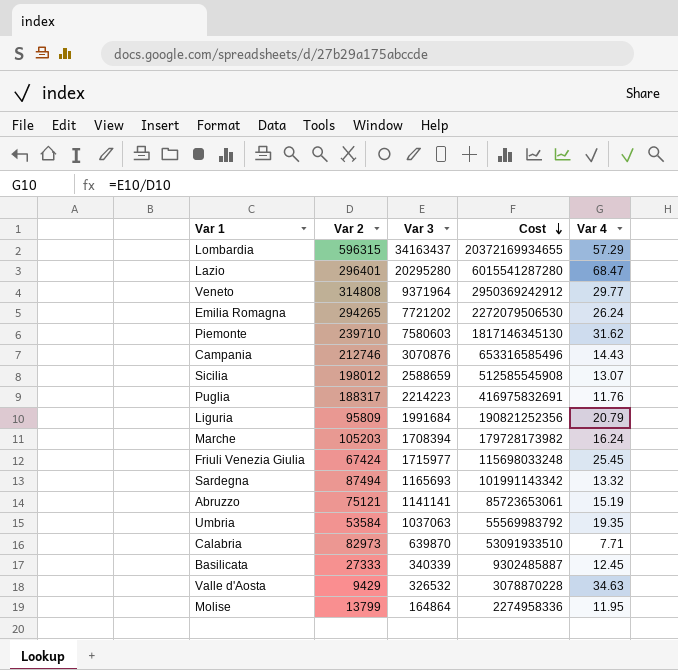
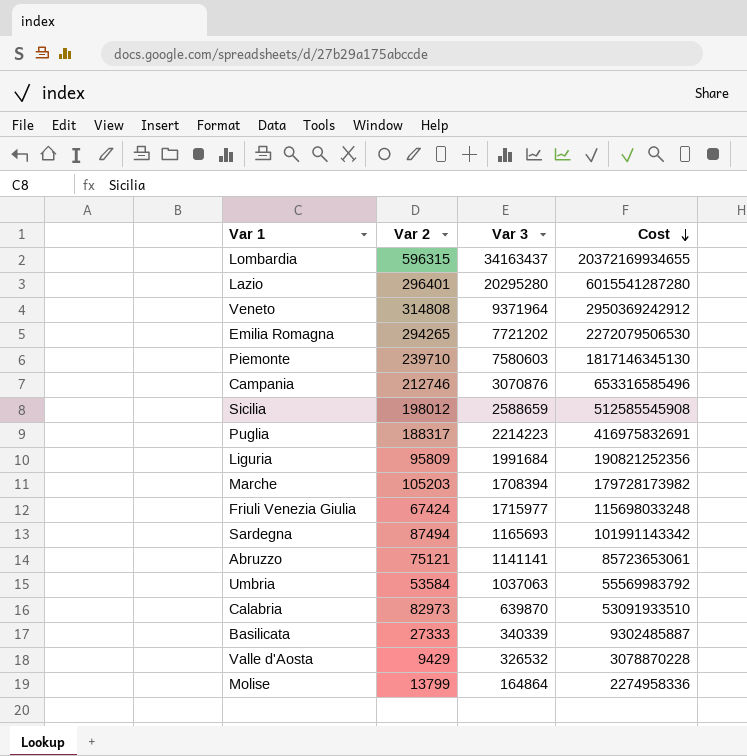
column Var 4 | formula: [Var 3] / [Var 2] -> none

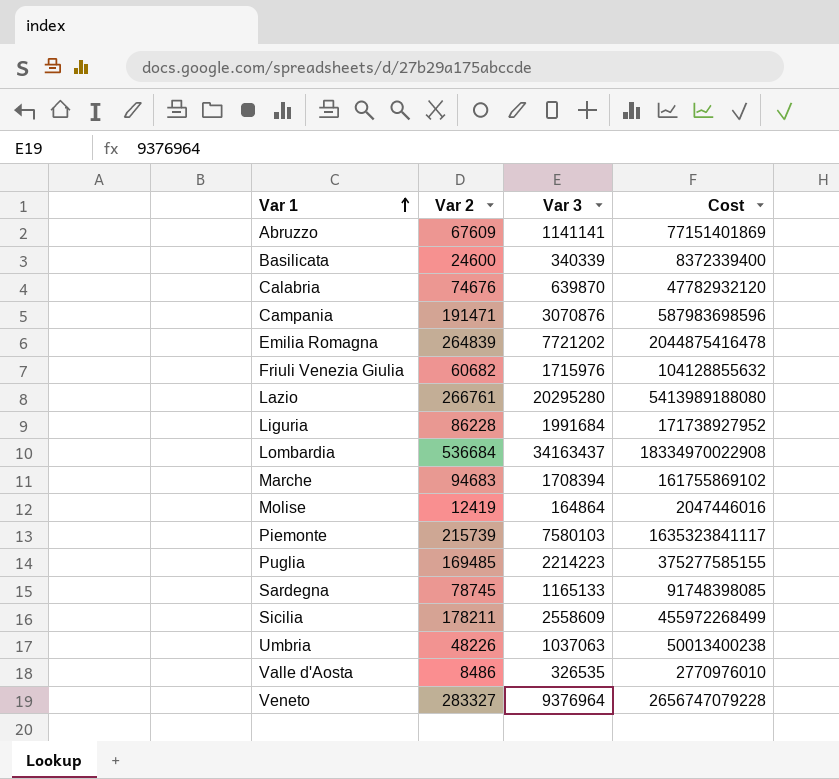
row order: Cost descending -> Var 1 ascending
Abruzzo | Var 2: 75121 -> 67609
Abruzzo | Cost: 85723653061 -> 77151401869
Basilicata | Var 2: 27333 -> 24600
Basilicata | Cost: 9302485887 -> 8372339400
Calabria | Var 2: 82973 -> 74676
Calabria | Cost: 53091933510 -> 47782932120
Campania | Var 2: 212746 -> 191471
Campania | Cost: 653316585496 -> 587983698596
Emilia Romagna | Var 2: 294265 -> 264839
Emilia Romagna | Cost: 2272079506530 -> 2044875416478
Friuli Venezia Giulia | Var 2: 67424 -> 60682
Friuli Venezia Giulia | Var 3: 1715977 -> 1715976
Friuli Venezia Giulia | Cost: 115698033248 -> 104128855632
Lazio | Var 2: 296401 -> 266761
Lazio | Cost: 6015541287280 -> 5413989188080
Liguria | Var 2: 95809 -> 86228
Liguria | Cost: 190821252356 -> 171738927952
Lombardia | Var 2: 596315 -> 536684
Lombardia | Cost: 20372169934655 -> 18334970022908
Marche | Var 2: 105203 -> 94683
Marche | Cost: 179728173982 -> 161755869102
Molise | Var 2: 13799 -> 12419
Molise | Cost: 2274958336 -> 2047446016
Piemonte | Var 2: 239710 -> 215739
Piemonte | Var 3: 7580603 -> 7580103
Piemonte | Cost: 1817146345130 -> 1635323841117
Puglia | Var 2: 188317 -> 169485
Puglia | Cost: 416975832691 -> 375277585155
Sardegna | Var 2: 87494 -> 78745
Sardegna | Var 3: 1165693 -> 1165133
Sardegna | Cost: 101991143342 -> 91748398085
Sicilia | Var 2: 198012 -> 178211
Sicilia | Var 3: 2588659 -> 2558609
Sicilia | Cost: 512585545908 -> 455972268499
Umbria | Var 2: 53584 -> 48226
Umbria | Cost: 55569983792 -> 50013400238
Valle d'Aosta | Var 2: 9429 -> 8486
Valle d'Aosta | Var 3: 326532 -> 326535
Valle d'Aosta | Cost: 3078870228 -> 2770976010
Veneto | Var 2: 314808 -> 283327
Veneto | Var 3: 9371964 -> 9376964
Veneto | Cost: 2950369242912 -> 2656747079228

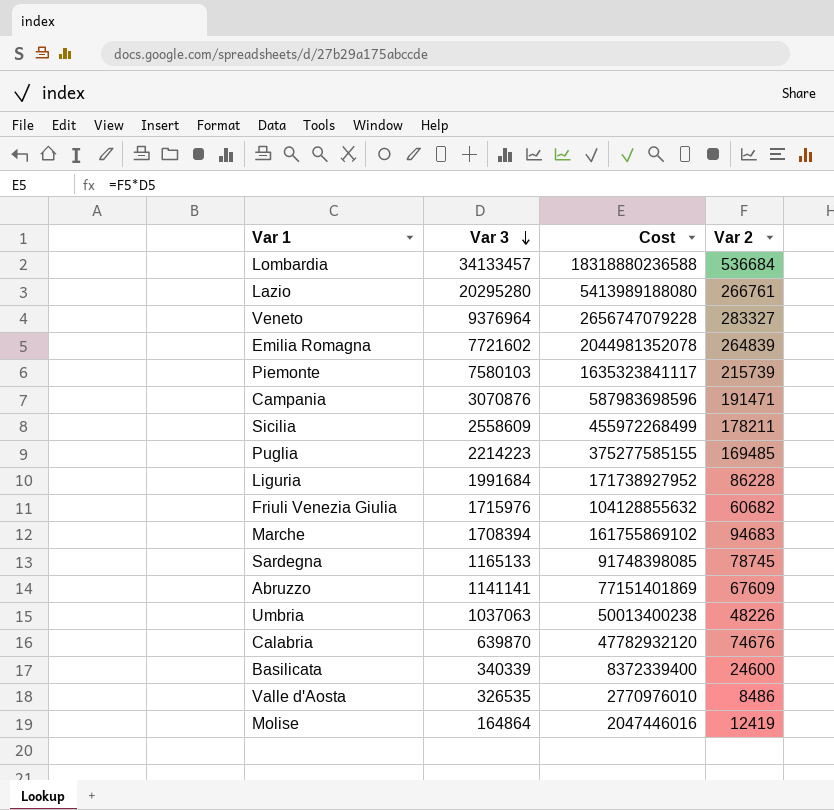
row order: Var 1 ascending -> Var 3 descending
column Var 2 | position: 2 -> 4
Lombardia | Var 3: 34163437 -> 34133457
Lombardia | Cost: 18334970022908 -> 18318880236588
Emilia Romagna | Var 3: 7721202 -> 7721602
Emilia Romagna | Cost: 2044875416478 -> 2044981352078

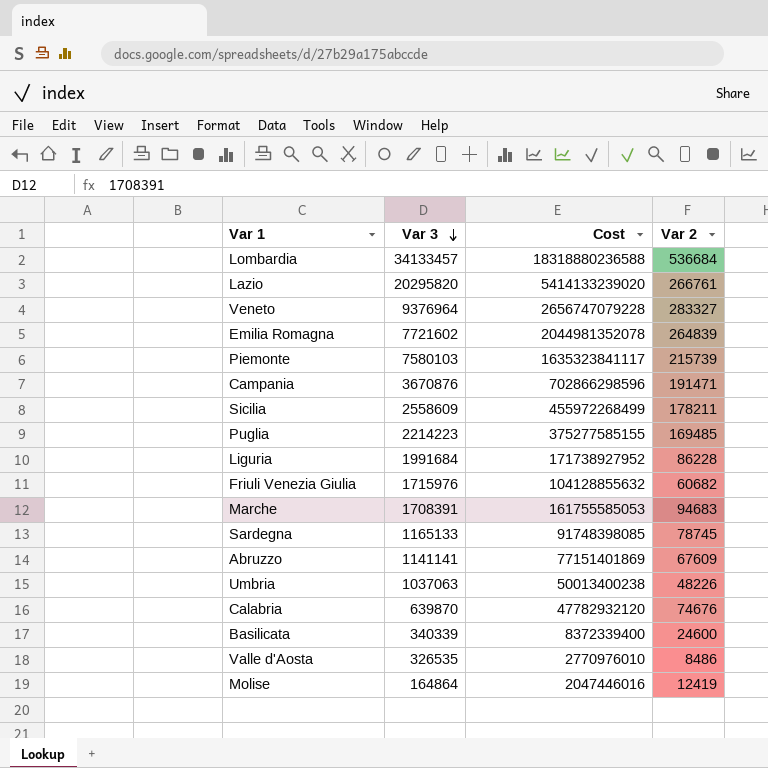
Lazio | Var 3: 20295280 -> 20295820
Lazio | Cost: 5413989188080 -> 5414133239020
Campania | Var 3: 3070876 -> 3670876
Campania | Cost: 587983698596 -> 702866298596
Marche | Var 3: 1708394 -> 1708391
Marche | Cost: 161755869102 -> 161755585053

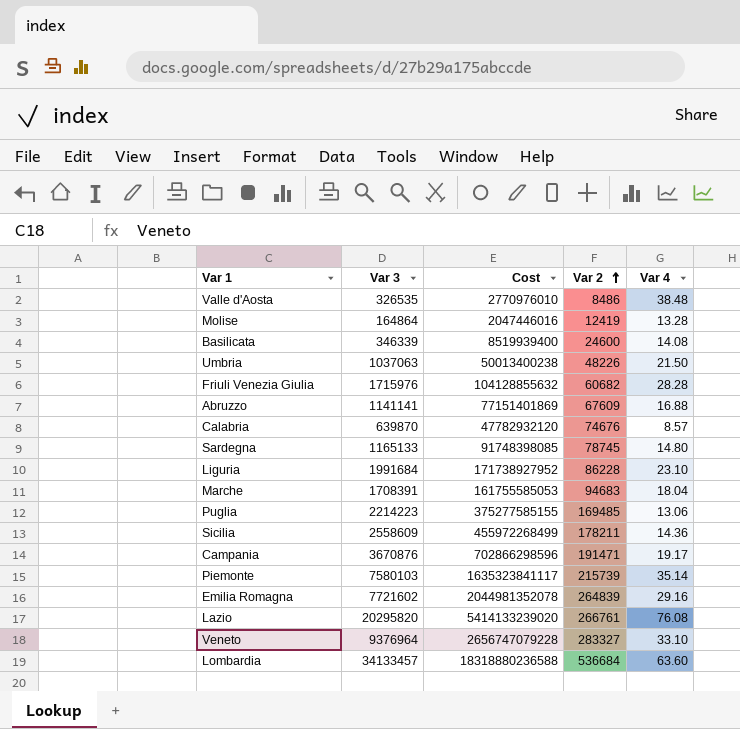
row order: Var 3 descending -> Var 2 ascending
column Var 4 | formula: none -> [Var 3] / [Var 2]
Basilicata | Var 3: 340339 -> 346339
Basilicata | Cost: 8372339400 -> 8519939400

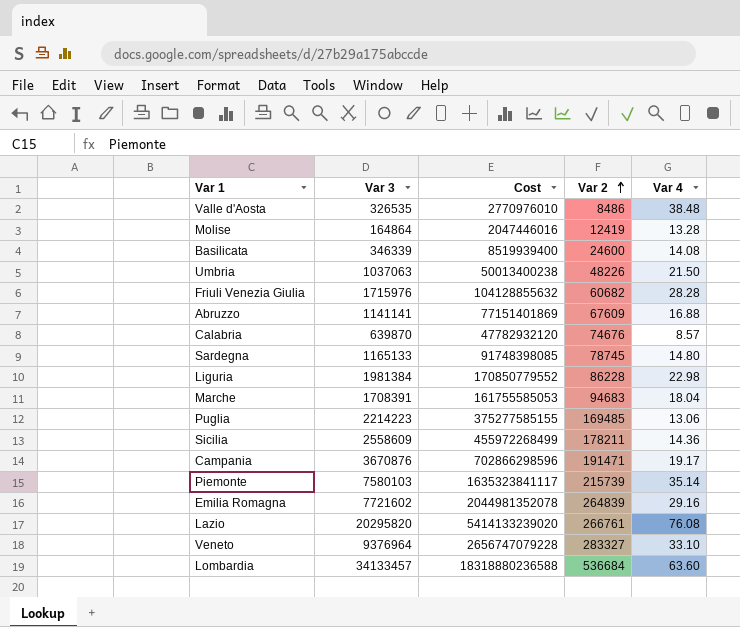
Liguria | Var 3: 1991684 -> 1981384
Liguria | Cost: 171738927952 -> 170850779552
Liguria | Var 4: 23.10 -> 22.98

